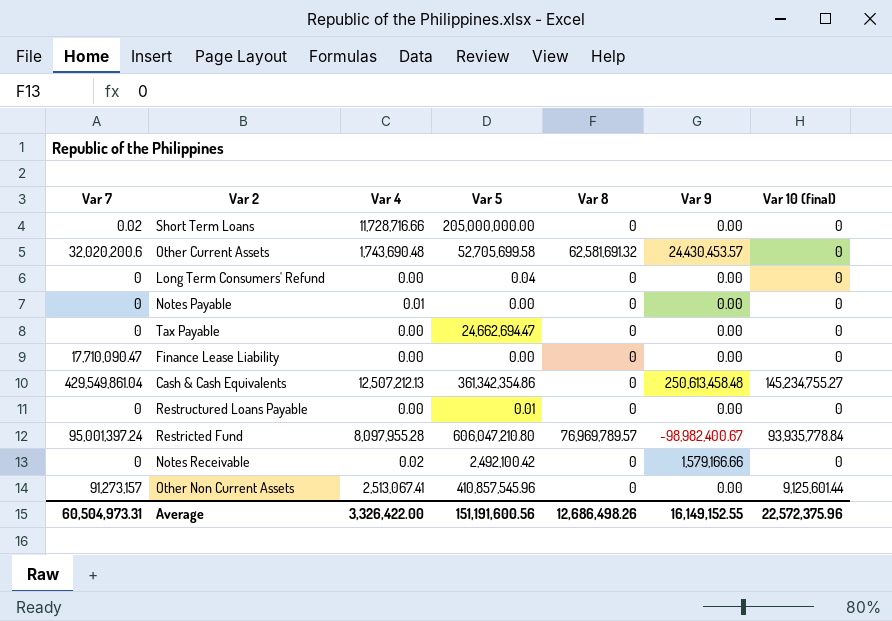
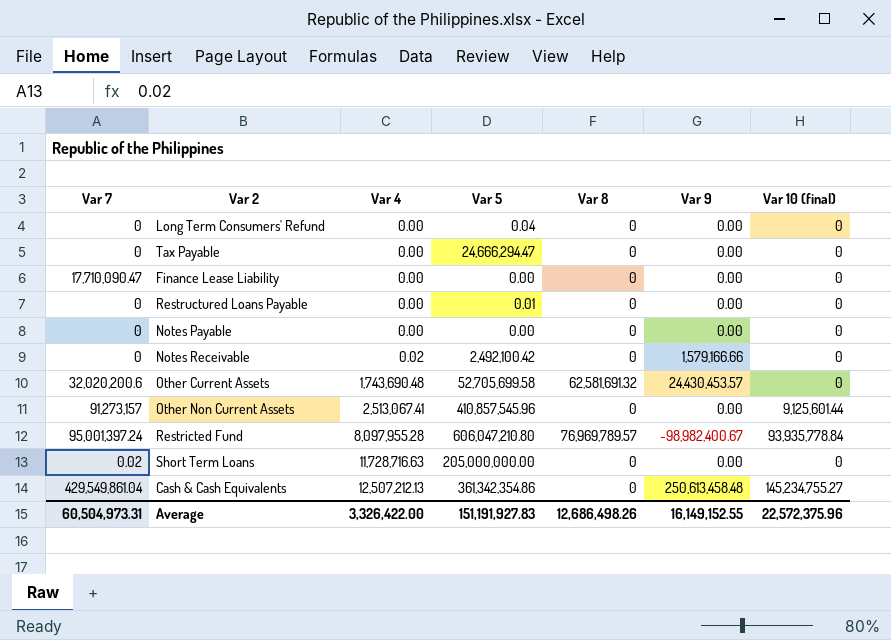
row order: none -> Var 4 ascending
Tax Payable | Var 5: 24,662,694.47 -> 24,666,294.47
Notes Payable | Var 4: 0.01 -> 0.00
Short Term Loans | Var 4: 11,728,716.66 -> 11,728,716.63
Average | Var 5: 151,191,600.56 -> 151,191,927.83

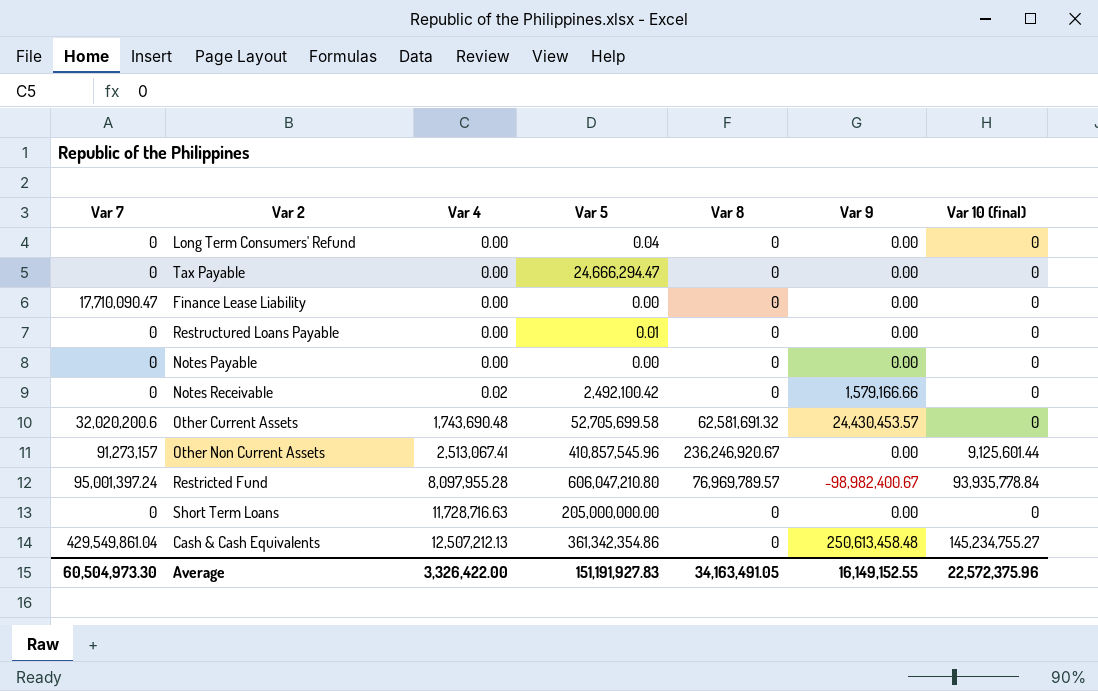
Other Non Current Assets | Var 8: 0 -> 236,246,920.67
Short Term Loans | Var 7: 0.02 -> 0
Average | Var 7: 60,504,973.31 -> 60,504,973.30
Average | Var 8: 12,686,498.26 -> 34,163,491.05

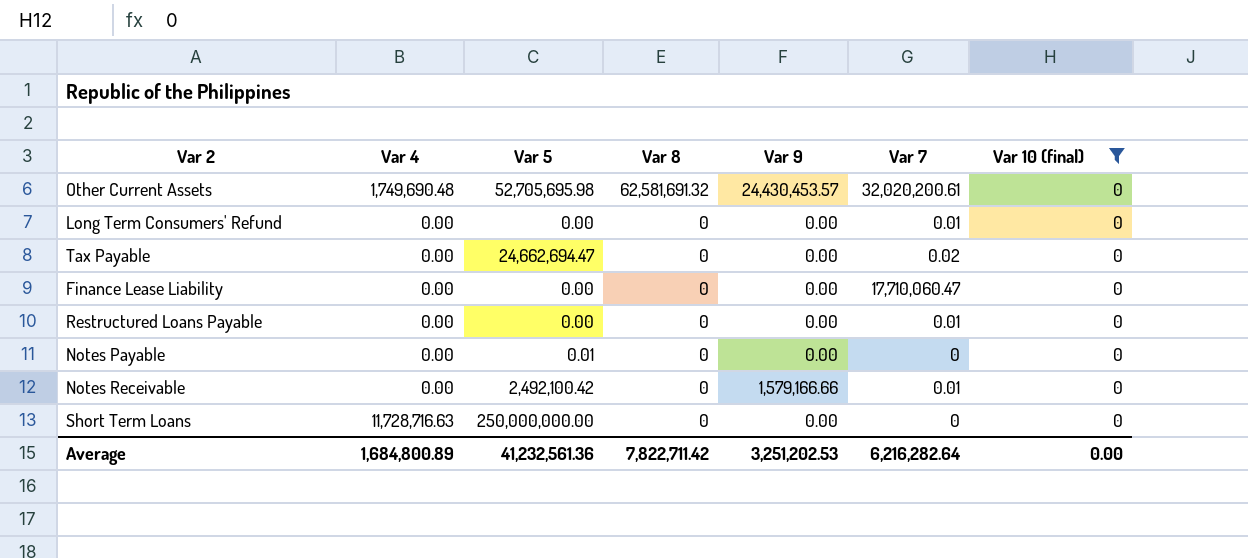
filter: none -> Var 10 (final) = 0
row order: Var 4 ascending -> Var 8 descending
column Var 7 | position: 1 -> 6
Other Current Assets | Var 4: 1,743,690.48 -> 1,749,690.48
Other Current Assets | Var 5: 52,705,699.58 -> 52,705,695.98
Other Current Assets | Var 7: 32,020,200.6 -> 32,020,200.61
Long Term Consumers' Refund | Var 5: 0.04 -> 0.00
Long Term Consumers' Refund | Var 7: 0 -> 0.01
Tax Payable | Var 5: 24,666,294.47 -> 24,662,694.47
Tax Payable | Var 7: 0 -> 0.02
Finance Lease Liability | Var 7: 17,710,090.47 -> 17,710,060.47
Restructured Loans Payable | Var 5: 0.01 -> 0.00
Restructured Loans Payable | Var 7: 0 -> 0.01
Notes Payable | Var 5: 0.00 -> 0.01
Notes Receivable | Var 4: 0.02 -> 0.00
Notes Receivable | Var 7: 0 -> 0.01
Short Term Loans | Var 5: 205,000,000.00 -> 250,000,000.00
Average | Var 4: 3,326,422.00 -> 1,684,800.89
Average | Var 5: 151,191,927.83 -> 41,232,561.36
Average | Var 8: 34,163,491.05 -> 7,822,711.42
Average | Var 9: 16,149,152.55 -> 3,251,202.53
Average | Var 7: 60,504,973.30 -> 6,216,282.64
Average | Var 10 (final): 22,572,375.96 -> 0.00

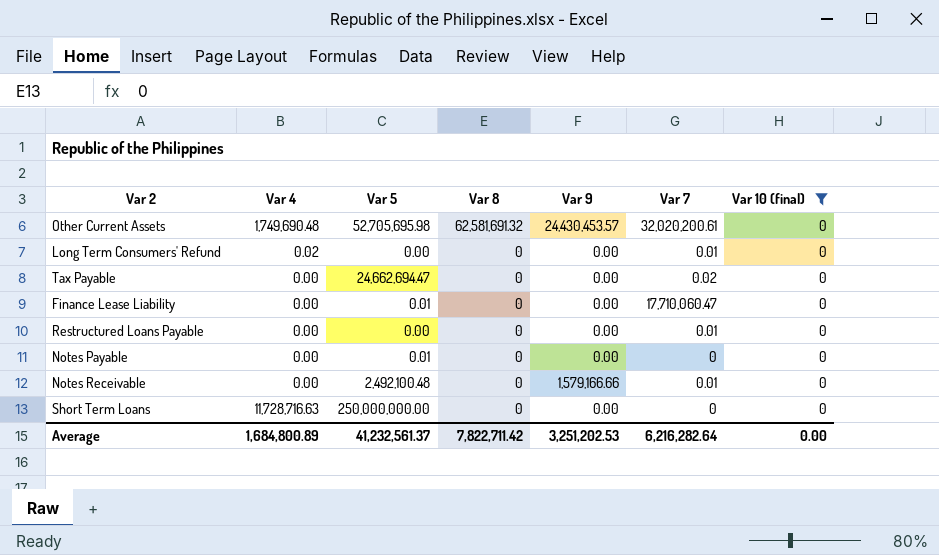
Long Term Consumers' Refund | Var 4: 0.00 -> 0.02
Finance Lease Liability | Var 5: 0.00 -> 0.01
Notes Receivable | Var 5: 2,492,100.42 -> 2,492,100.48
Average | Var 5: 41,232,561.36 -> 41,232,561.37

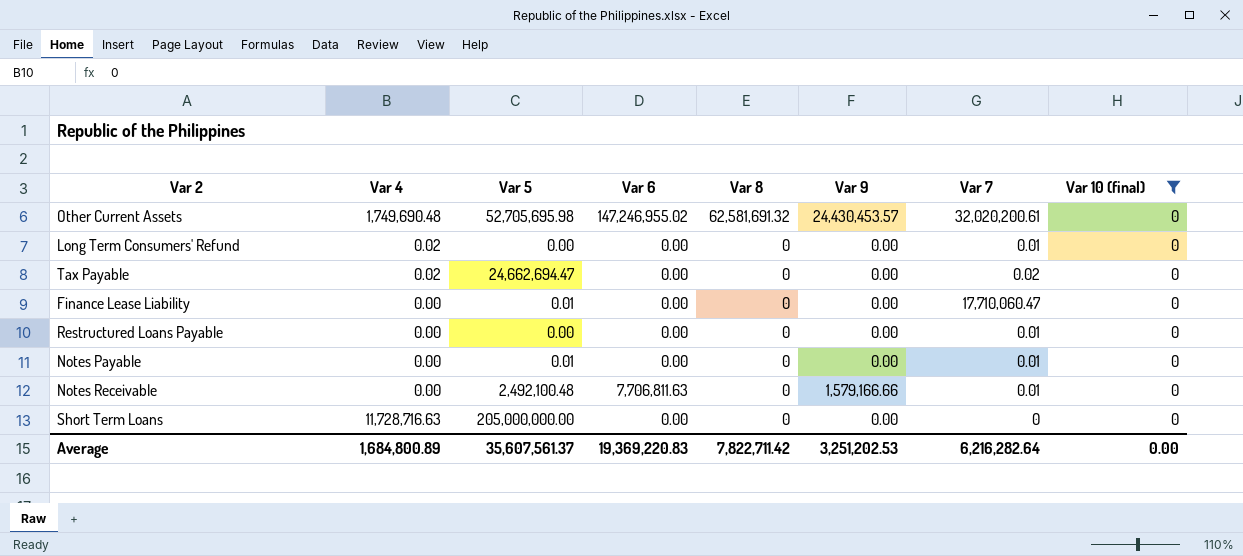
column Var 6 | position: none -> 4
Tax Payable | Var 4: 0.00 -> 0.02
Notes Payable | Var 7: 0 -> 0.01
Short Term Loans | Var 5: 250,000,000.00 -> 205,000,000.00
Average | Var 5: 41,232,561.37 -> 35,607,561.37

